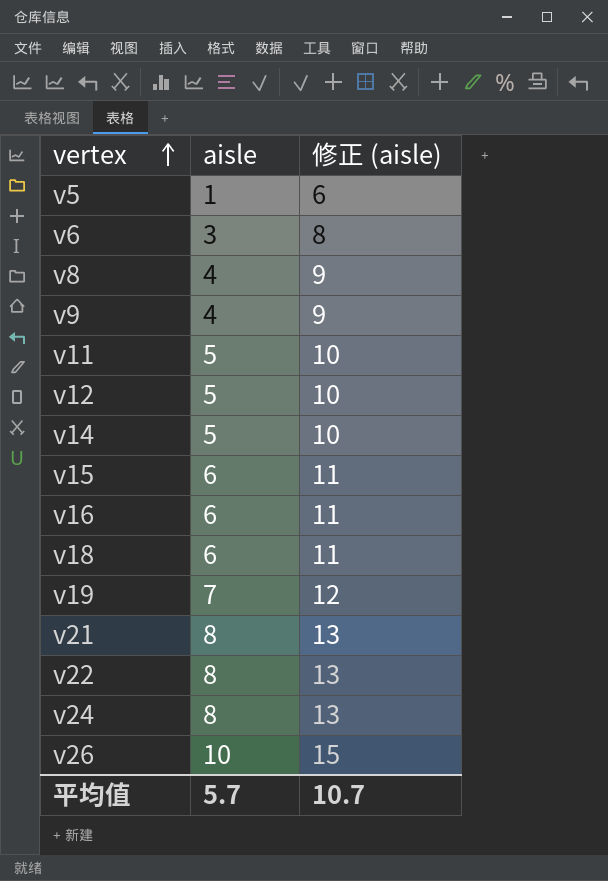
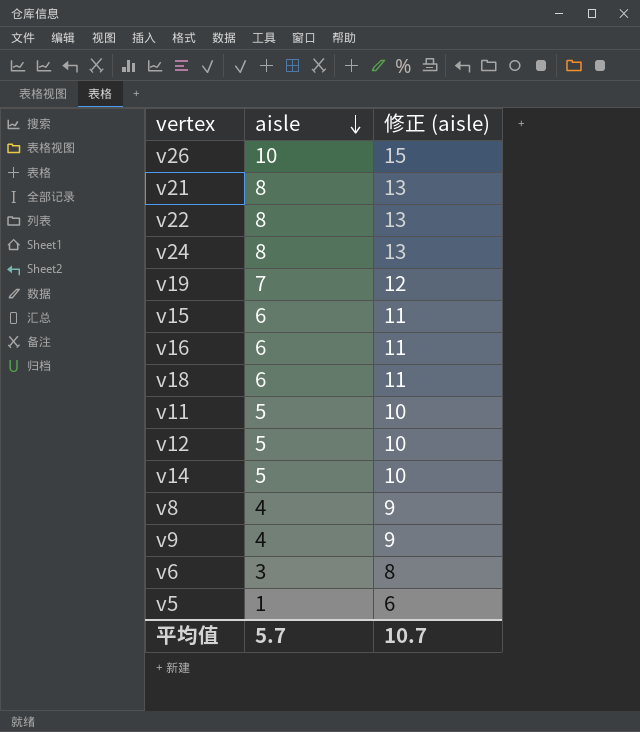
row order: vertex ascending -> aisle descending

